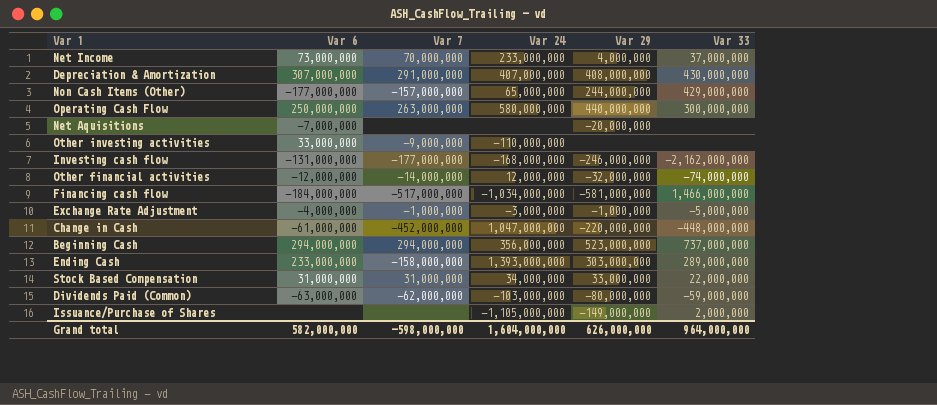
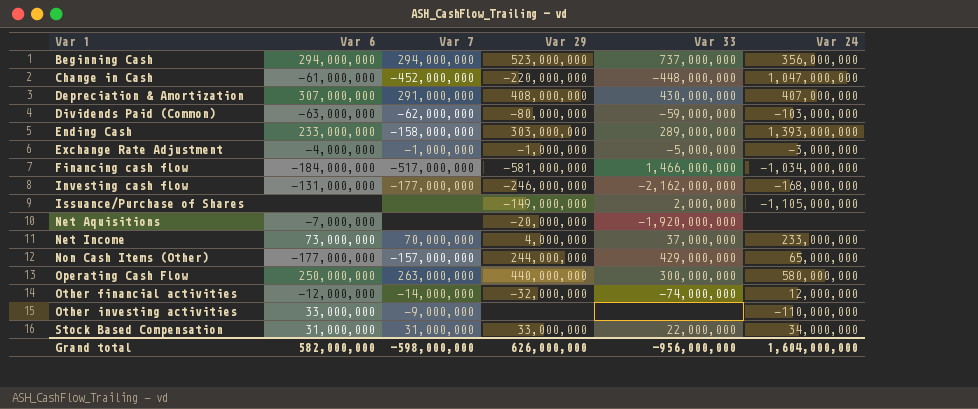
row order: none -> Var 1 ascending
column Var 24 | position: 4 -> 6
Net Aquisitions | Var 33: none -> -1,920,000,000
Grand total | Var 33: 964,000,000 -> -956,000,000

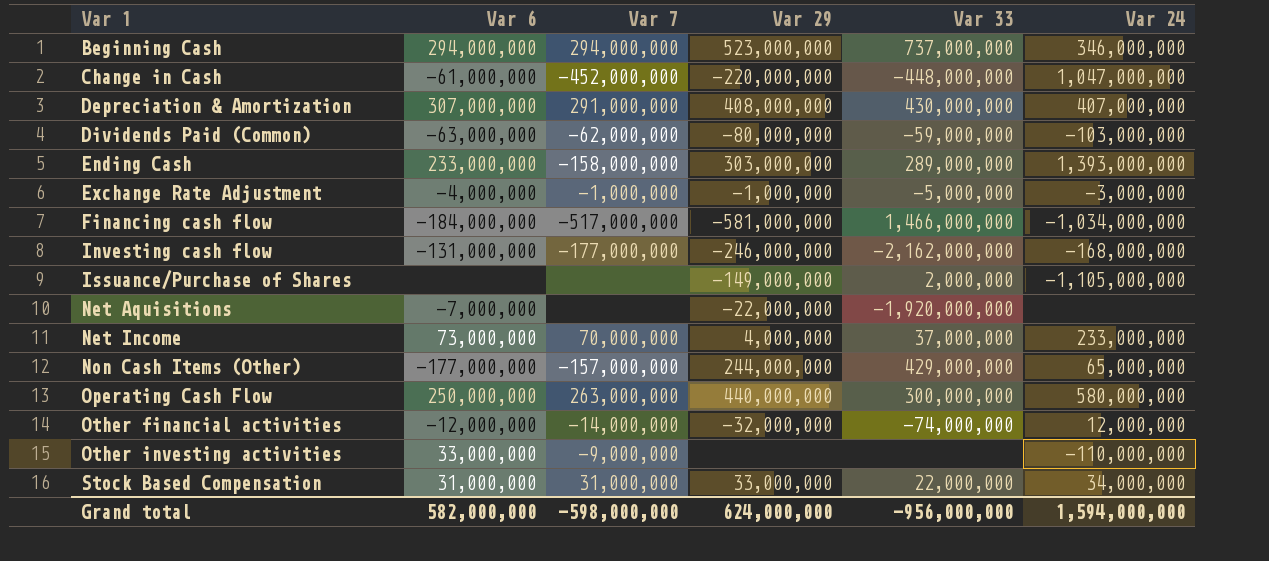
Beginning Cash | Var 24: 356,000,000 -> 346,000,000
Net Aquisitions | Var 29: -20,000,000 -> -22,000,000
Grand total | Var 29: 626,000,000 -> 624,000,000
Grand total | Var 24: 1,604,000,000 -> 1,594,000,000

